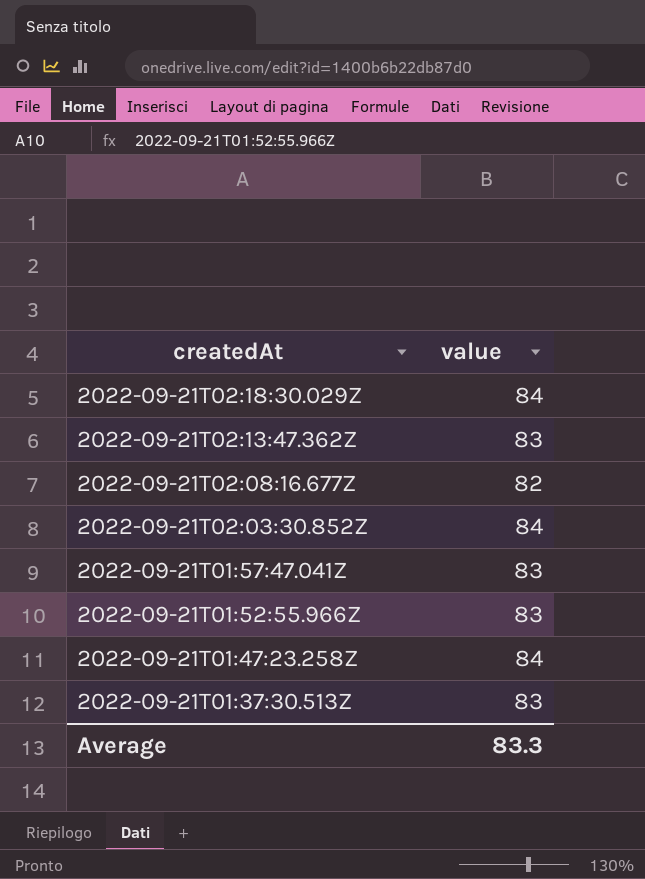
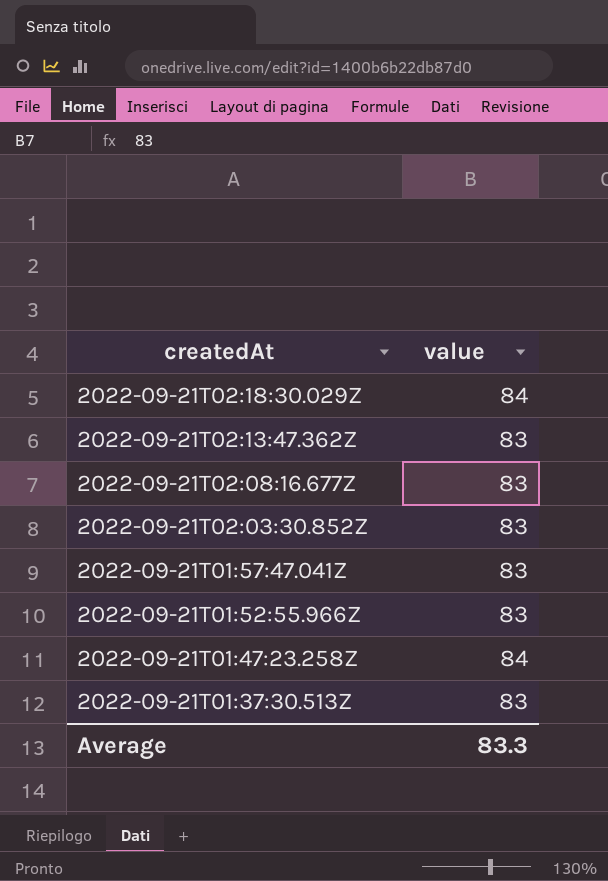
2022-09-21T02:08:16.677Z | value: 82 -> 83
2022-09-21T02:03:30.852Z | value: 84 -> 83

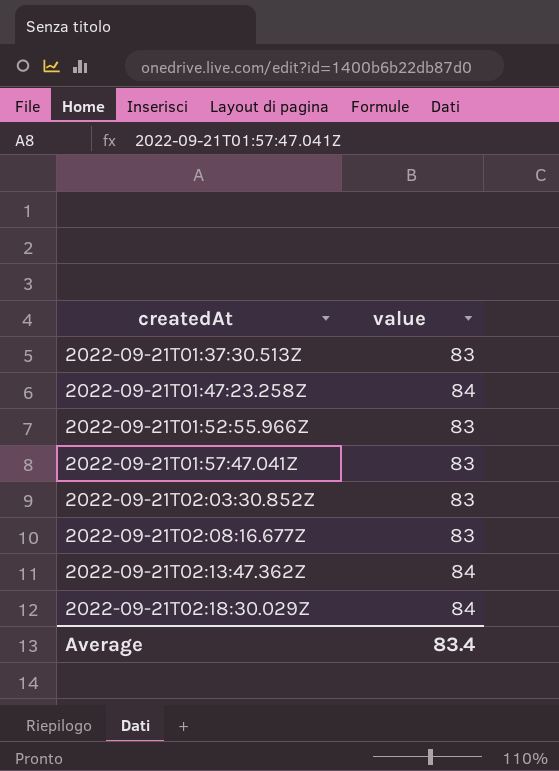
row order: createdAt descending -> createdAt ascending
2022-09-21T02:13:47.362Z | value: 83 -> 84
Average | value: 83.3 -> 83.4

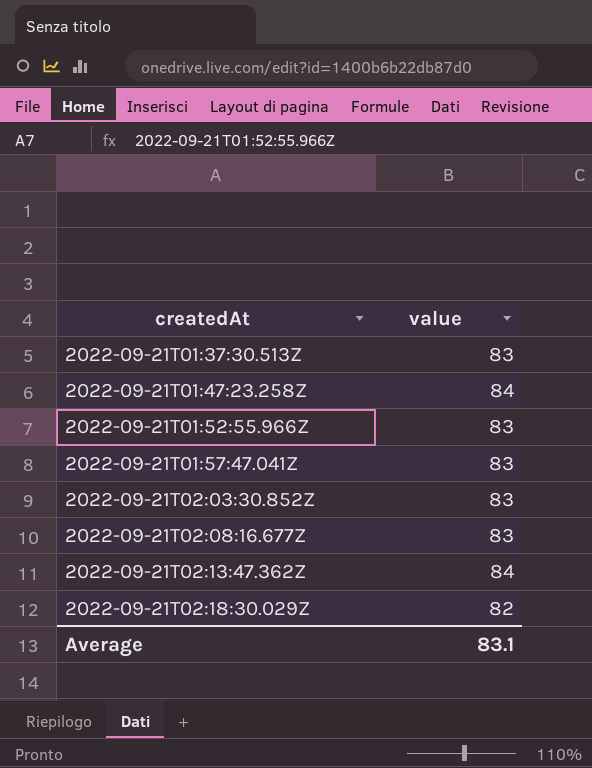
2022-09-21T02:18:30.029Z | value: 84 -> 82
Average | value: 83.4 -> 83.1

